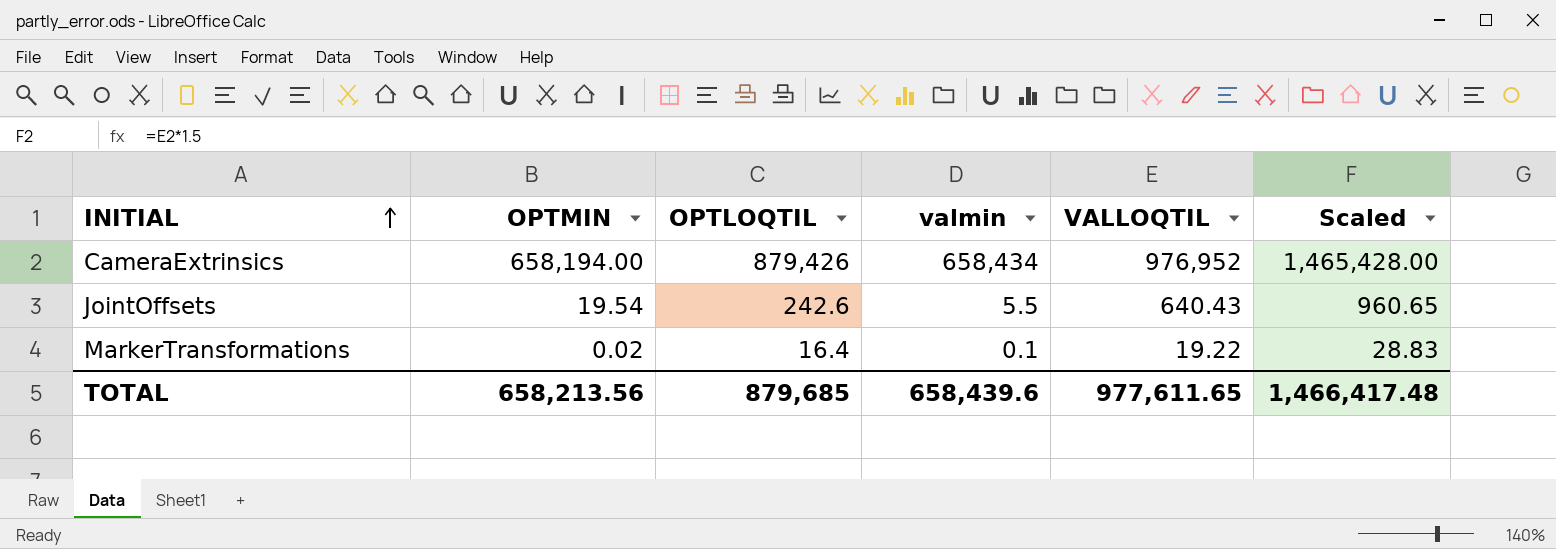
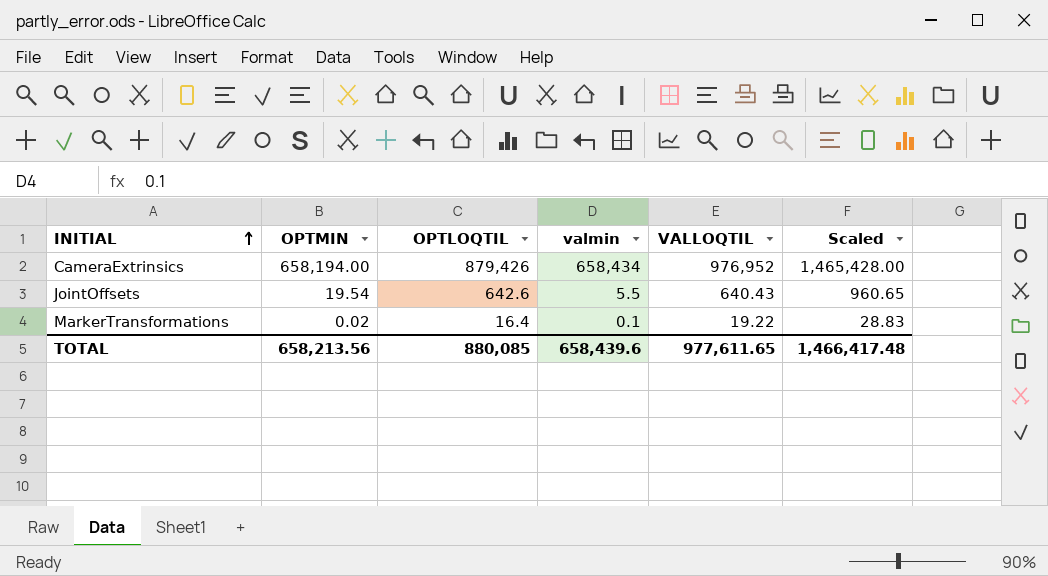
JointOffsets | OPTLOQTIL: 242.6 -> 642.6
TOTAL | OPTLOQTIL: 879,685 -> 880,085

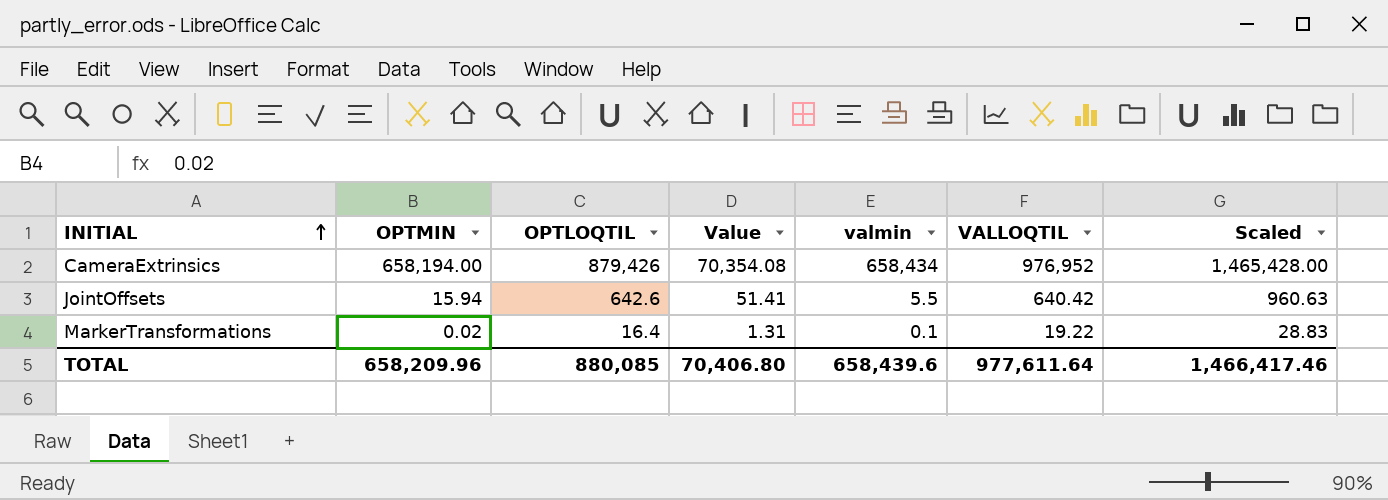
column Value | formula: none -> [OPTLOQTIL] * 0.08
JointOffsets | OPTMIN: 19.54 -> 15.94
JointOffsets | VALLOQTIL: 640.43 -> 640.42
JointOffsets | Scaled: 960.65 -> 960.63
TOTAL | OPTMIN: 658,213.56 -> 658,209.96
TOTAL | VALLOQTIL: 977,611.65 -> 977,611.64
TOTAL | Scaled: 1,466,417.48 -> 1,466,417.46

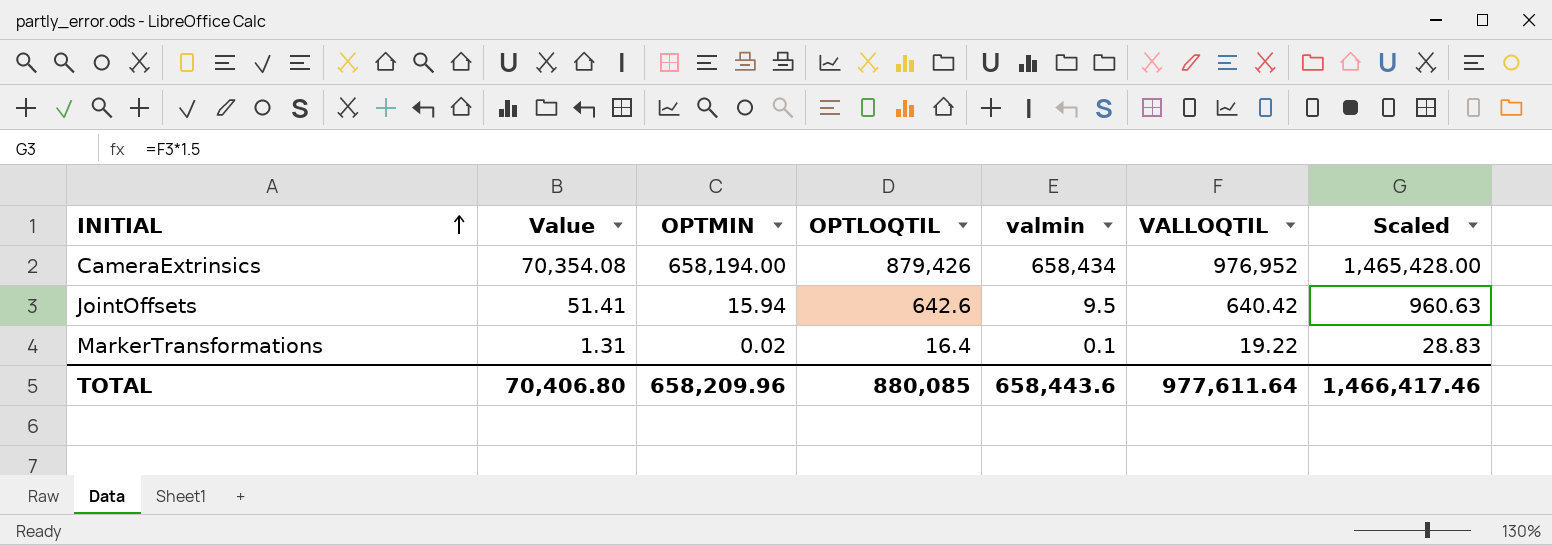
column Value | position: 4 -> 2
JointOffsets | valmin: 5.5 -> 9.5
TOTAL | valmin: 658,439.6 -> 658,443.6

